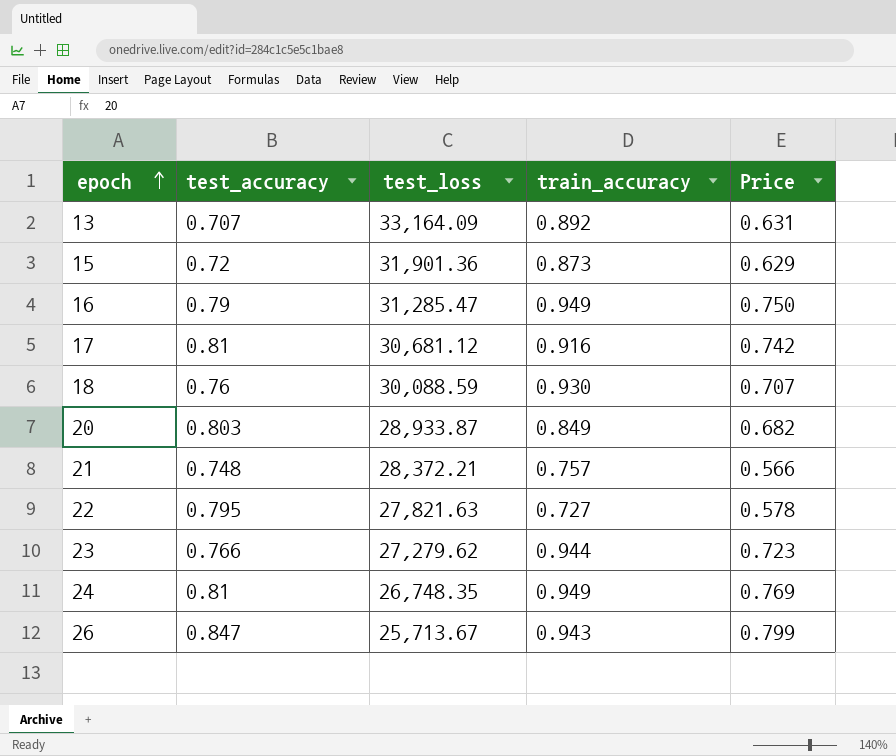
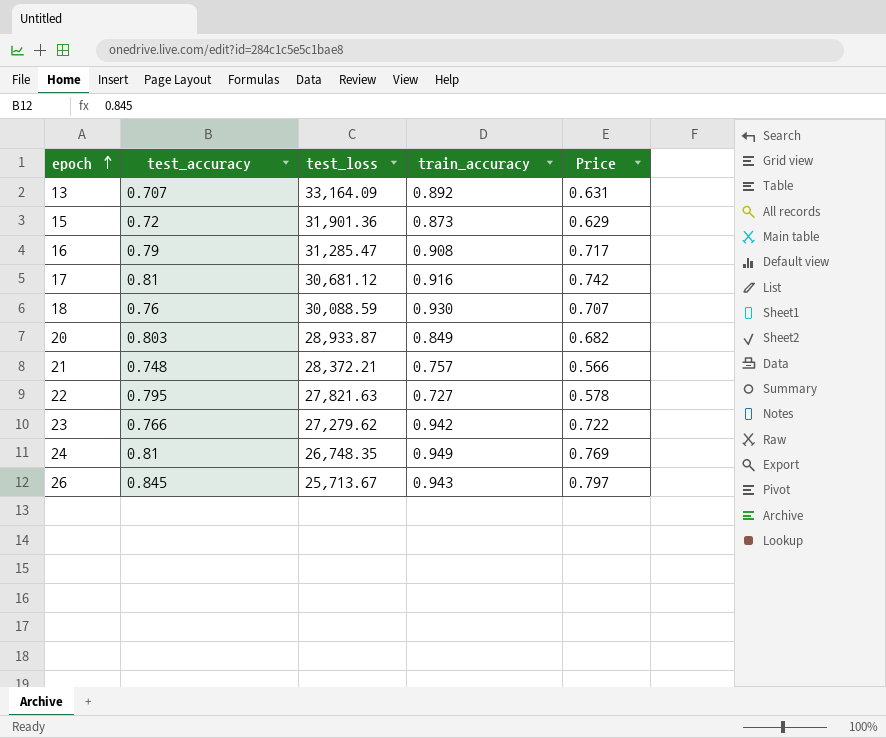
16 | train_accuracy: 0.949 -> 0.908
16 | Price: 0.750 -> 0.717
23 | train_accuracy: 0.944 -> 0.942
23 | Price: 0.723 -> 0.722
26 | test_accuracy: 0.847 -> 0.845
26 | Price: 0.799 -> 0.797

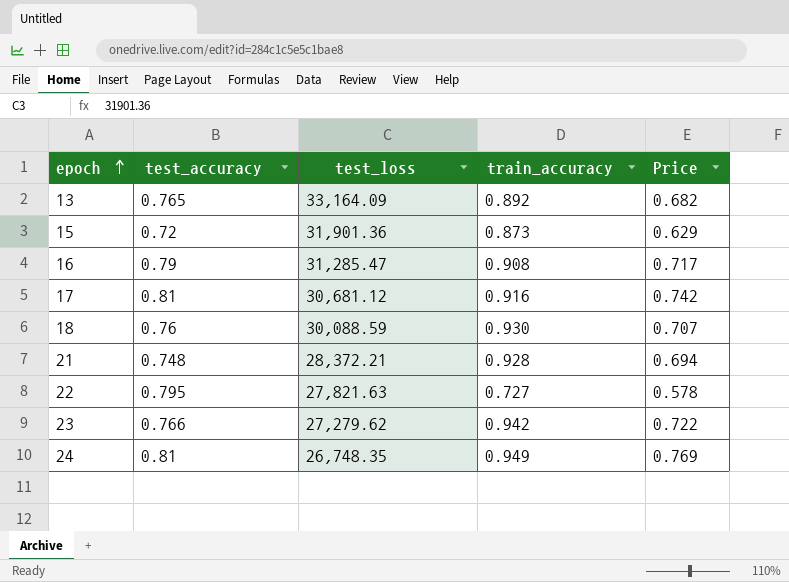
row 20: 0.803 | 28,933.87 | 0.849 | 0.682 -> none
row 26: 0.845 | 25,713.67 | 0.943 | 0.797 -> none
13 | test_accuracy: 0.707 -> 0.765
13 | Price: 0.631 -> 0.682
21 | train_accuracy: 0.757 -> 0.928
21 | Price: 0.566 -> 0.694

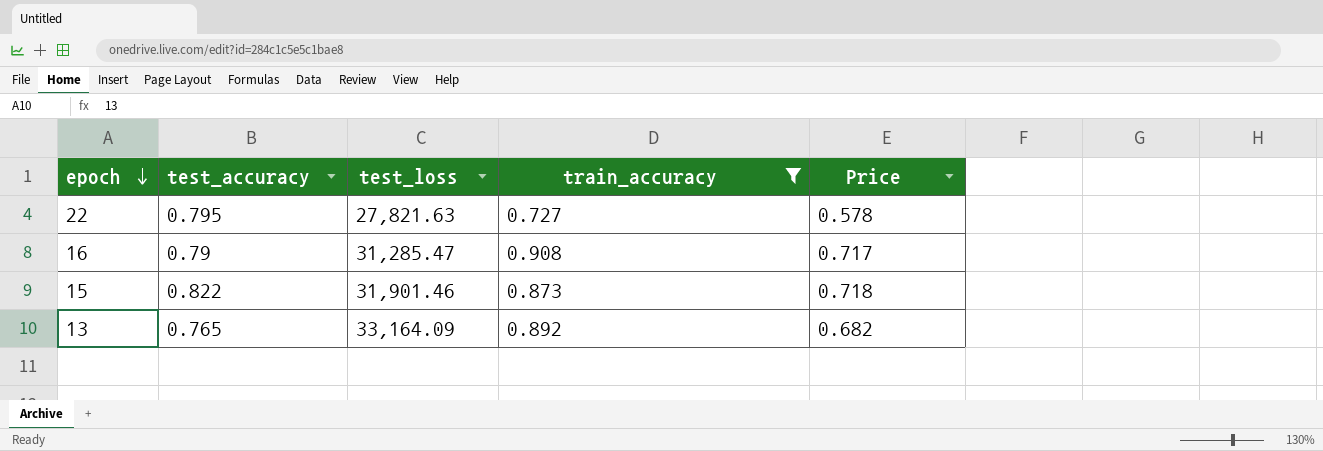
filter: none -> train_accuracy <= 0.908
row order: epoch ascending -> epoch descending
15 | test_accuracy: 0.72 -> 0.822
15 | test_loss: 31,901.36 -> 31,901.46
15 | Price: 0.629 -> 0.718

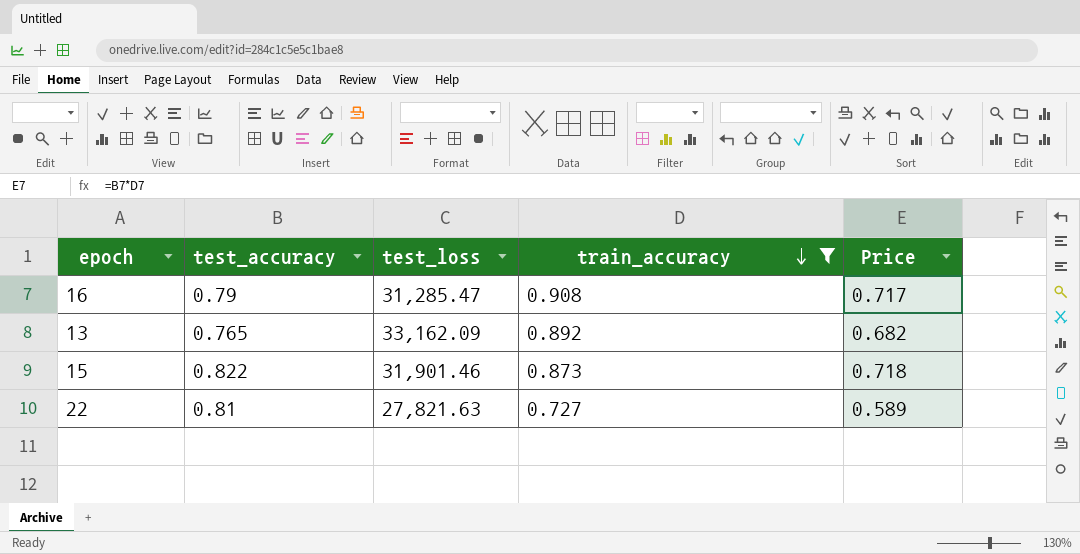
row order: epoch descending -> train_accuracy descending
13 | test_loss: 33,164.09 -> 33,162.09
22 | test_accuracy: 0.795 -> 0.81
22 | Price: 0.578 -> 0.589

